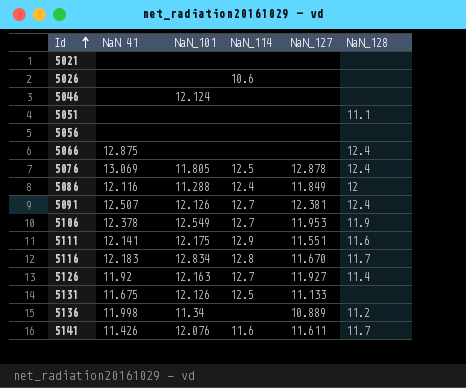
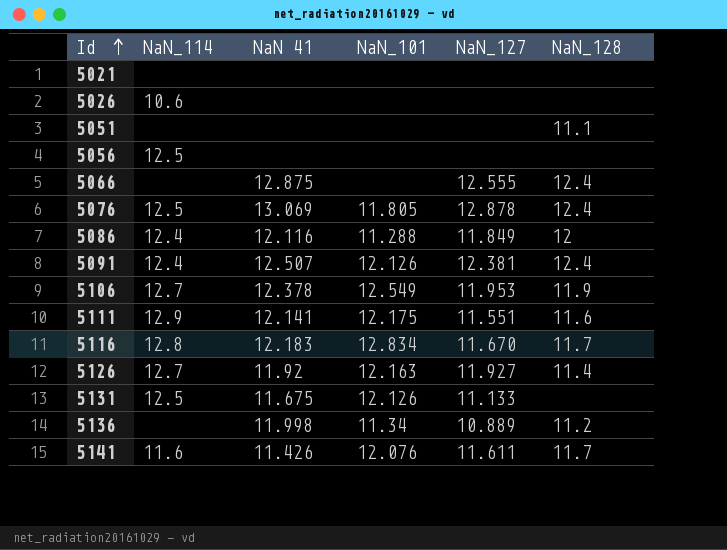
column NaN_114 | position: 4 -> 2
row 5046: none | 12.124 | none | none | none -> none
5056 | NaN_114: none -> 12.5
5066 | NaN_127: none -> 12.555
5091 | NaN_114: 12.7 -> 12.4

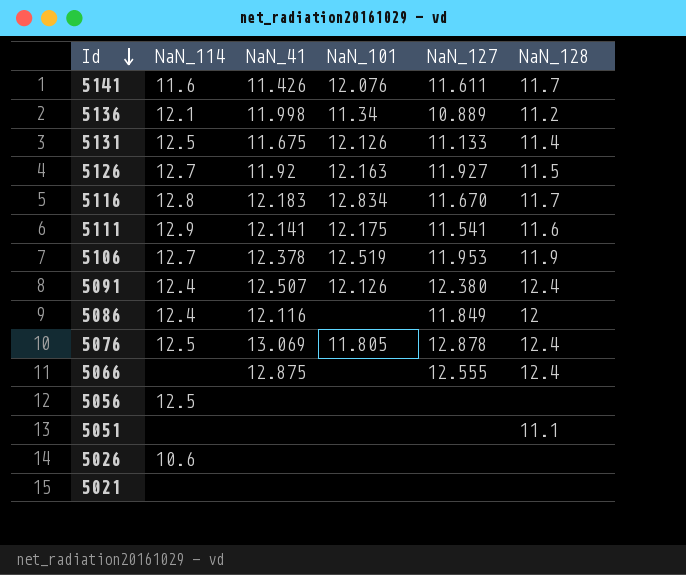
row order: Id ascending -> Id descending
column name: NaN 41 -> NaN_41
5136 | NaN_114: none -> 12.1
5131 | NaN_128: none -> 11.4
5126 | NaN_128: 11.4 -> 11.5
5111 | NaN_127: 11.551 -> 11.541
5106 | NaN_101: 12.549 -> 12.519
5091 | NaN_127: 12.381 -> 12.380
5086 | NaN_101: 11.288 -> none

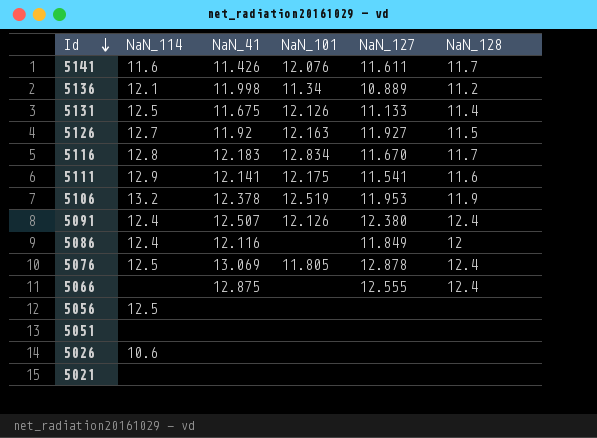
5106 | NaN_114: 12.7 -> 13.2
5051 | NaN_128: 11.1 -> none

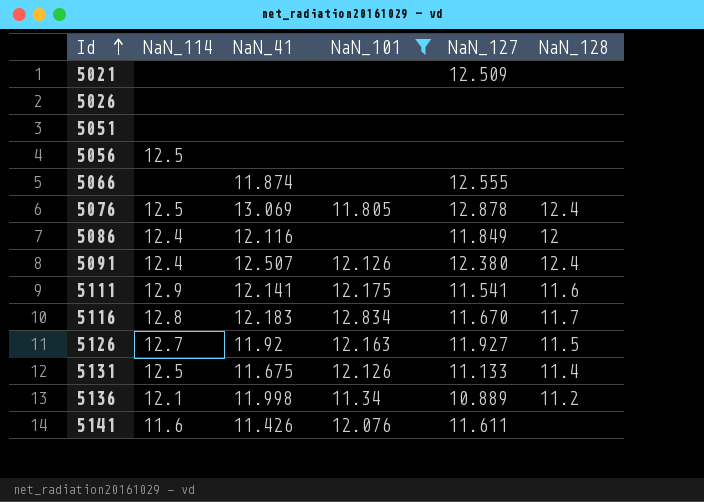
filter: none -> NaN_101 != 12.519
row order: Id descending -> Id ascending
5021 | NaN_127: none -> 12.509
5026 | NaN_114: 10.6 -> none
5066 | NaN_41: 12.875 -> 11.874
5066 | NaN_128: 12.4 -> none
5141 | NaN_128: 11.7 -> none

